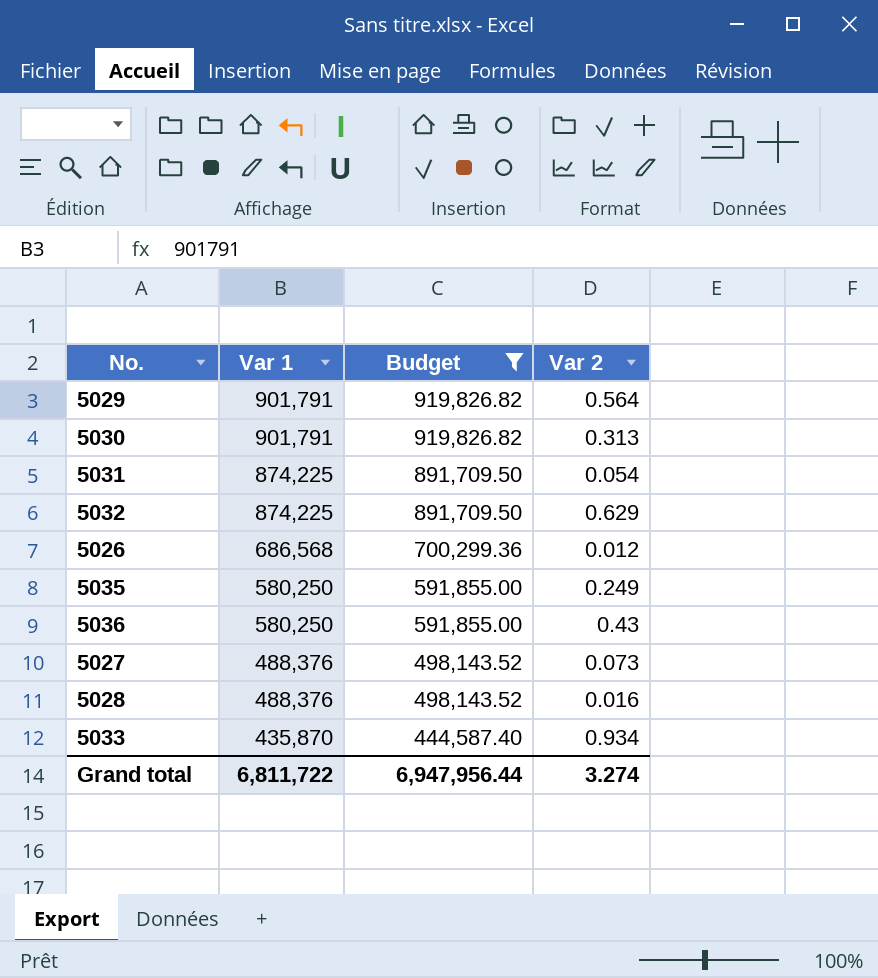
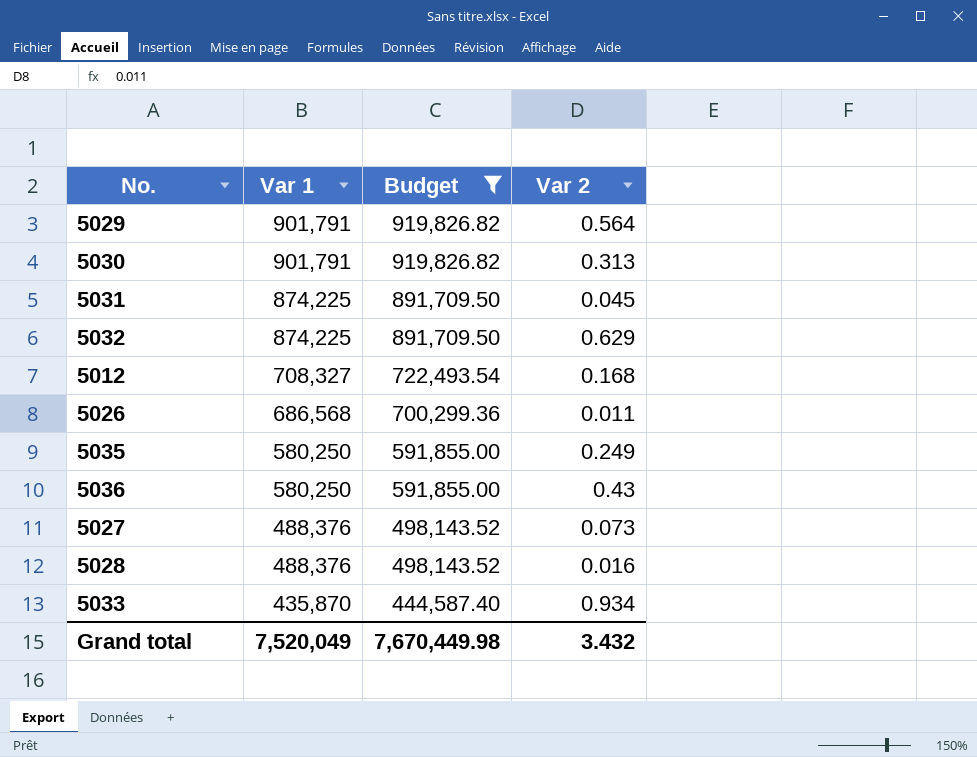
5031 | Var 2: 0.054 -> 0.045
row 5012: none -> 708,327 | 722,493.54 | 0.168
5026 | Var 2: 0.012 -> 0.011
Grand total | Var 1: 6,811,722 -> 7,520,049
Grand total | Budget: 6,947,956.44 -> 7,670,449.98
Grand total | Var 2: 3.274 -> 3.432

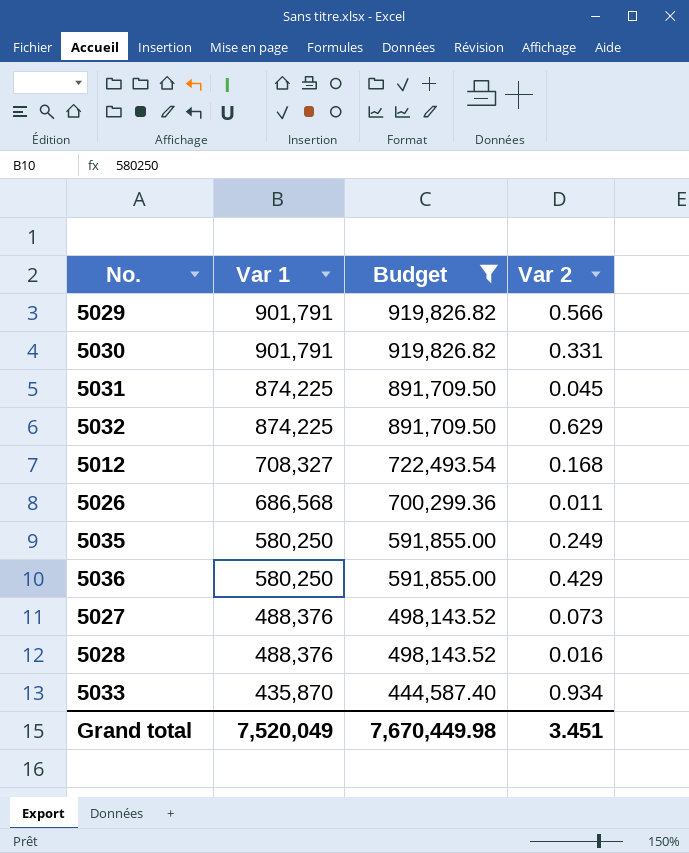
5029 | Var 2: 0.564 -> 0.566
5030 | Var 2: 0.313 -> 0.331
5036 | Var 2: 0.43 -> 0.429
Grand total | Var 2: 3.432 -> 3.451

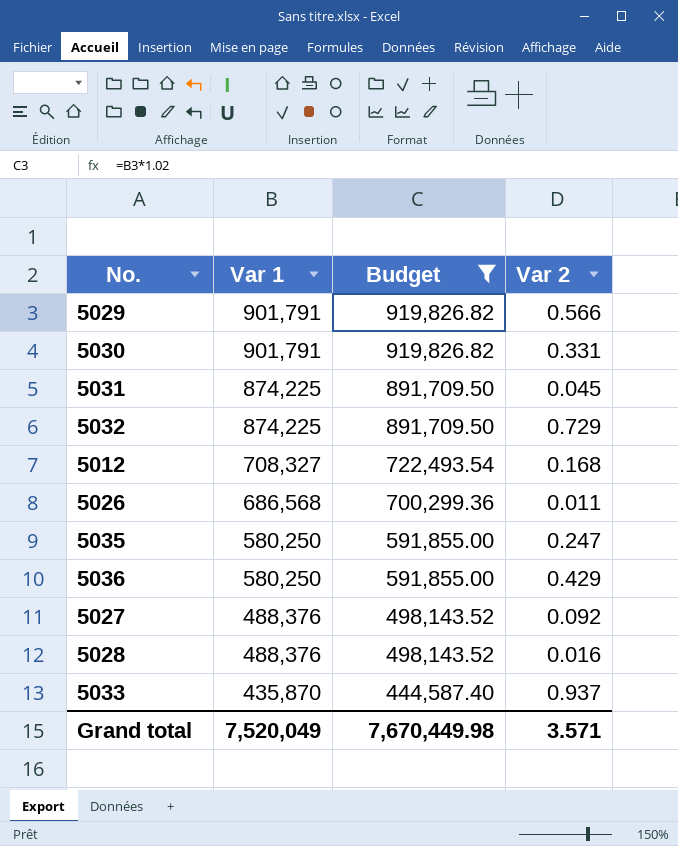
5032 | Var 2: 0.629 -> 0.729
5035 | Var 2: 0.249 -> 0.247
5027 | Var 2: 0.073 -> 0.092
5033 | Var 2: 0.934 -> 0.937
Grand total | Var 2: 3.451 -> 3.571

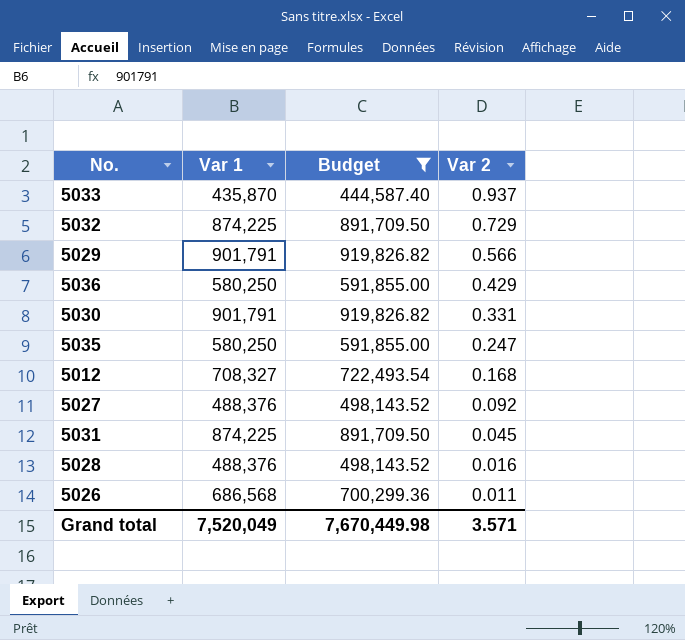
row order: Var 1 descending -> Var 2 descending

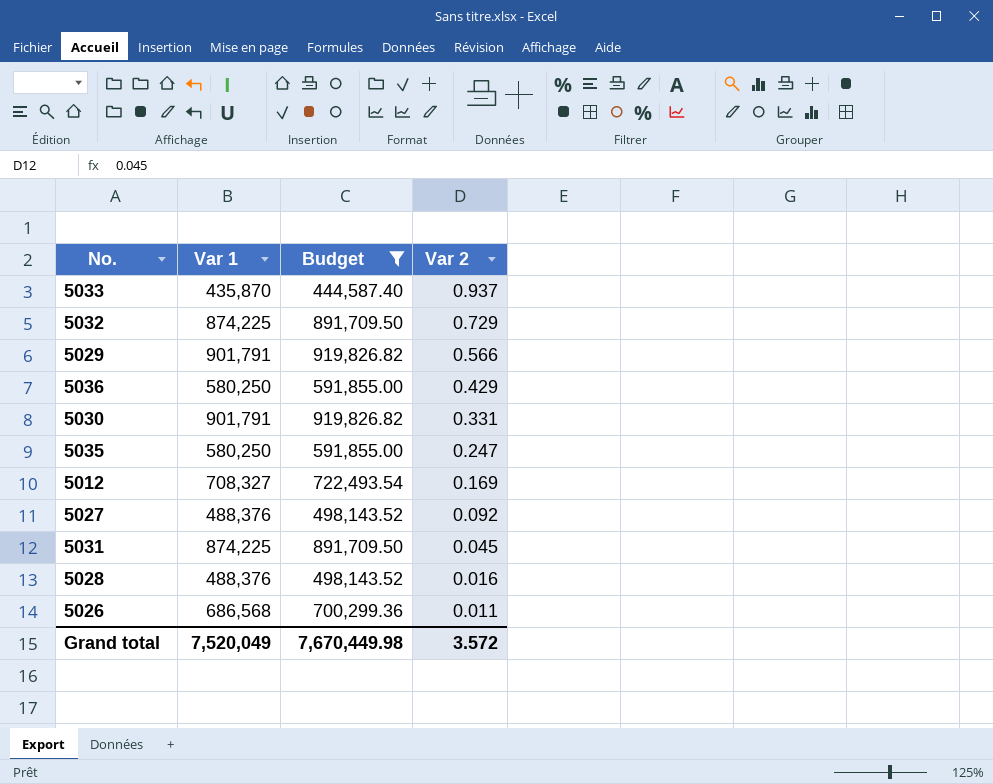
5012 | Var 2: 0.168 -> 0.169
Grand total | Var 2: 3.571 -> 3.572

